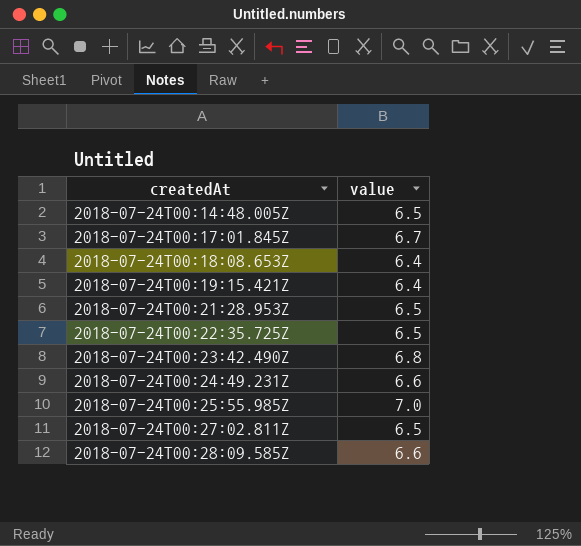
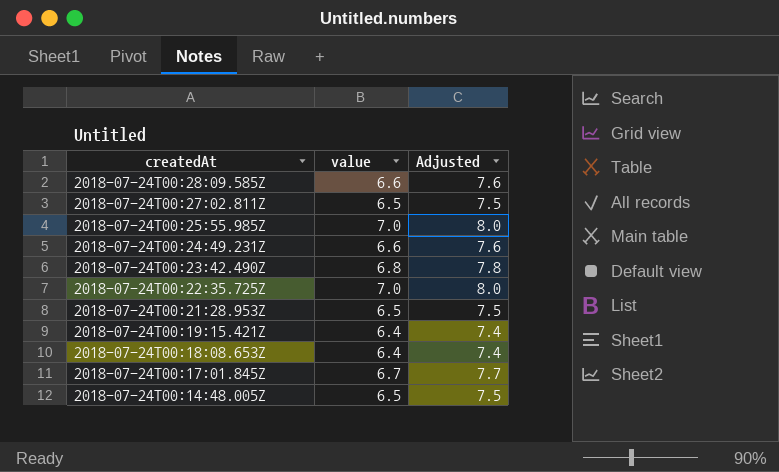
row order: createdAt ascending -> createdAt descending
column Adjusted | formula: none -> [value] + 1
2018-07-24T00:22:35.725Z | value: 6.5 -> 7.0

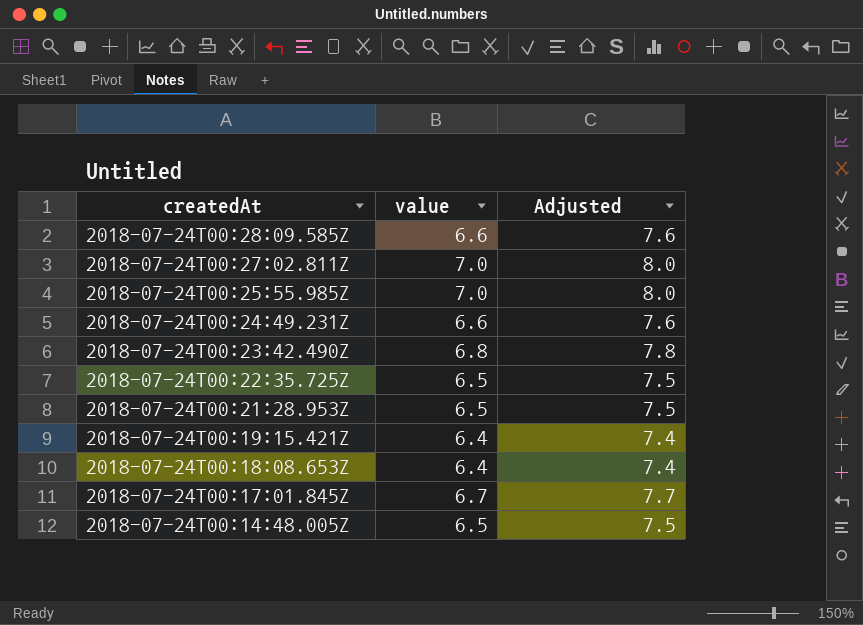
2018-07-24T00:27:02.811Z | value: 6.5 -> 7.0
2018-07-24T00:27:02.811Z | Adjusted: 7.5 -> 8.0
2018-07-24T00:22:35.725Z | value: 7.0 -> 6.5
2018-07-24T00:22:35.725Z | Adjusted: 8.0 -> 7.5

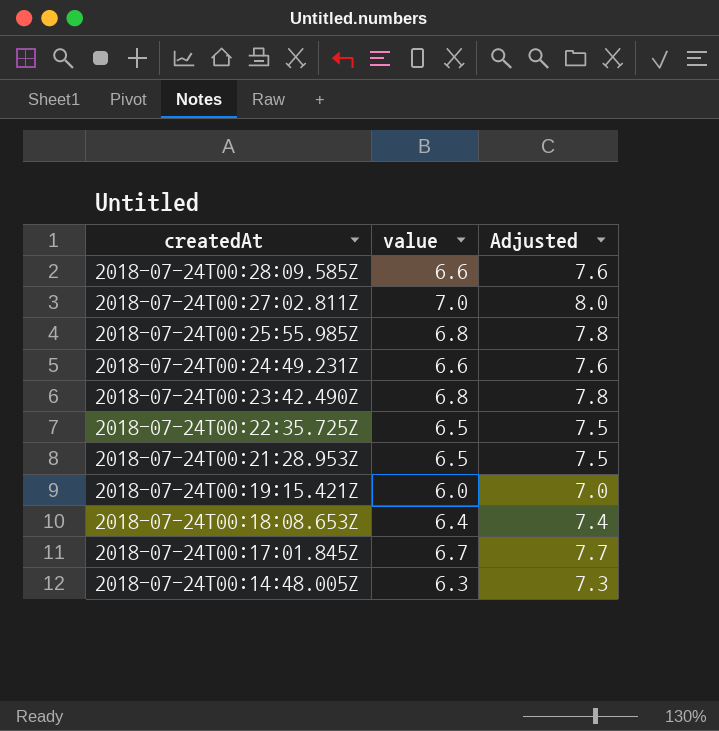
2018-07-24T00:25:55.985Z | value: 7.0 -> 6.8
2018-07-24T00:25:55.985Z | Adjusted: 8.0 -> 7.8
2018-07-24T00:19:15.421Z | value: 6.4 -> 6.0
2018-07-24T00:19:15.421Z | Adjusted: 7.4 -> 7.0
2018-07-24T00:14:48.005Z | value: 6.5 -> 6.3
2018-07-24T00:14:48.005Z | Adjusted: 7.5 -> 7.3

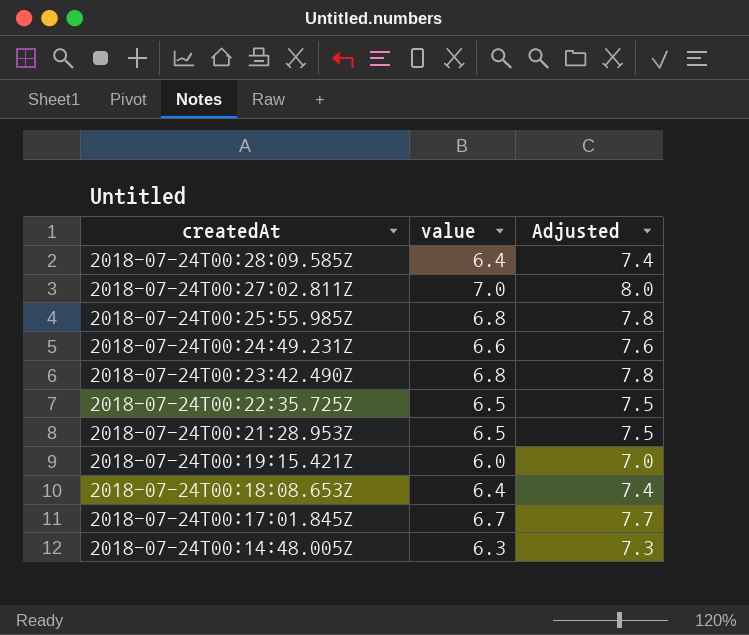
2018-07-24T00:28:09.585Z | value: 6.6 -> 6.4
2018-07-24T00:28:09.585Z | Adjusted: 7.6 -> 7.4

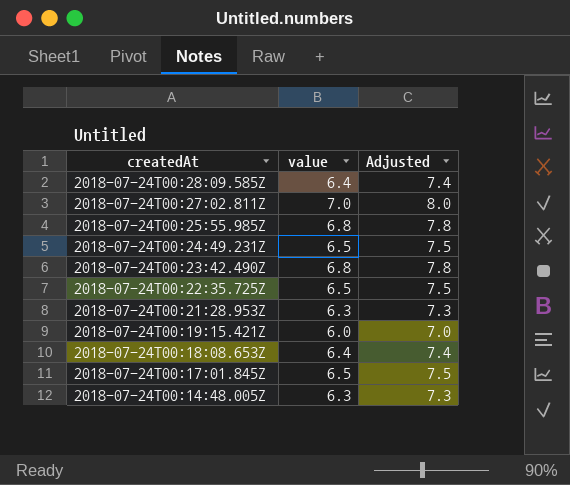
2018-07-24T00:24:49.231Z | value: 6.6 -> 6.5
2018-07-24T00:24:49.231Z | Adjusted: 7.6 -> 7.5
2018-07-24T00:21:28.953Z | value: 6.5 -> 6.3
2018-07-24T00:21:28.953Z | Adjusted: 7.5 -> 7.3
2018-07-24T00:17:01.845Z | value: 6.7 -> 6.5
2018-07-24T00:17:01.845Z | Adjusted: 7.7 -> 7.5

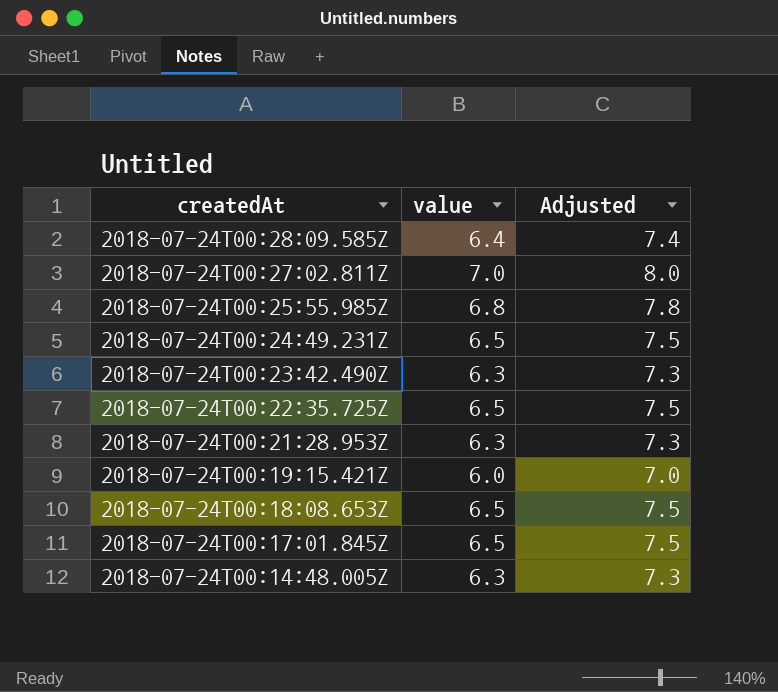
2018-07-24T00:23:42.490Z | value: 6.8 -> 6.3
2018-07-24T00:23:42.490Z | Adjusted: 7.8 -> 7.3
2018-07-24T00:18:08.653Z | value: 6.4 -> 6.5
2018-07-24T00:18:08.653Z | Adjusted: 7.4 -> 7.5

